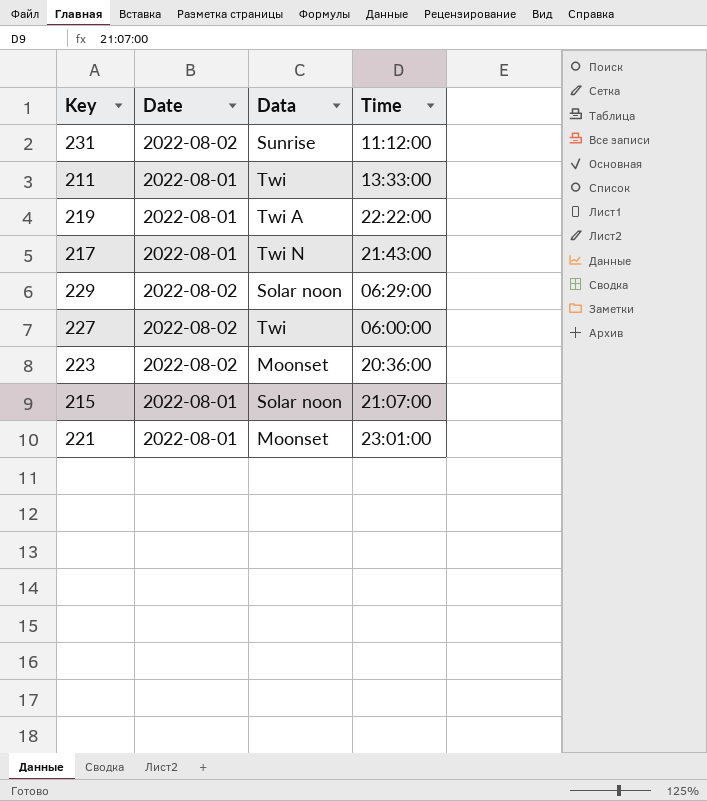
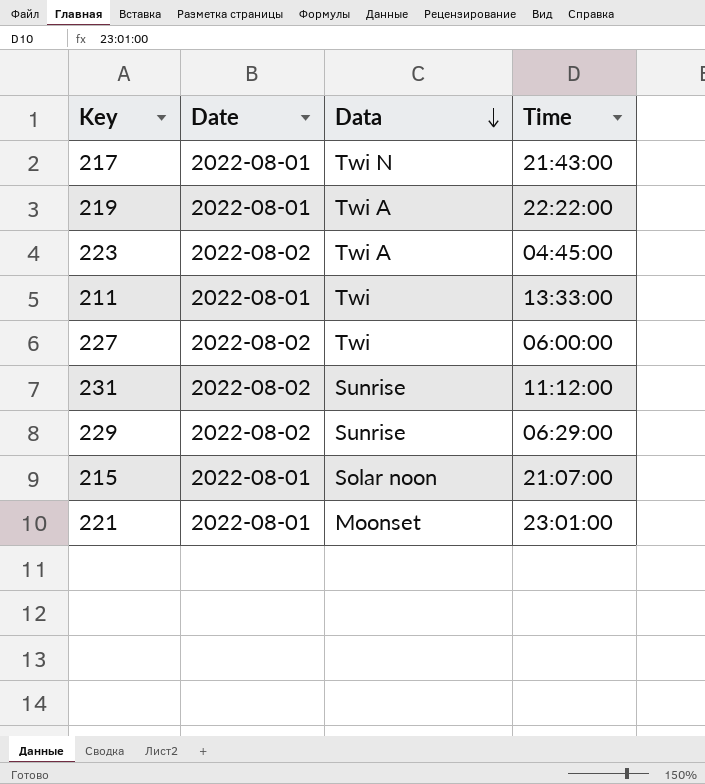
row order: none -> Data descending
223 | Data: Moonset -> Twi A
223 | Time: 20:36:00 -> 04:45:00
229 | Data: Solar noon -> Sunrise

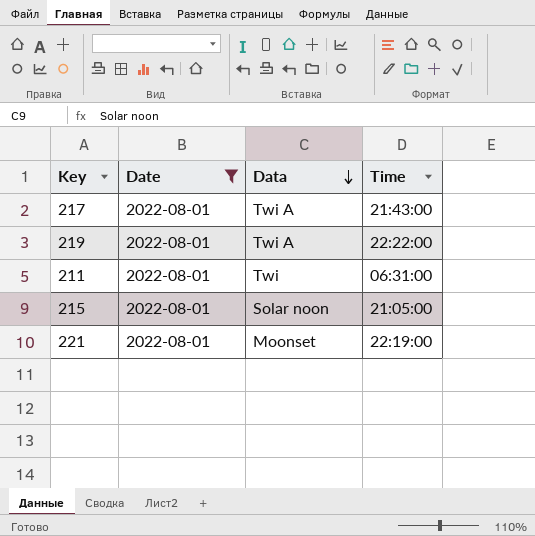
filter: none -> Date = 2022-08-01
217 | Data: Twi N -> Twi A
211 | Time: 13:33:00 -> 06:31:00
215 | Time: 21:07:00 -> 21:05:00
221 | Time: 23:01:00 -> 22:19:00

